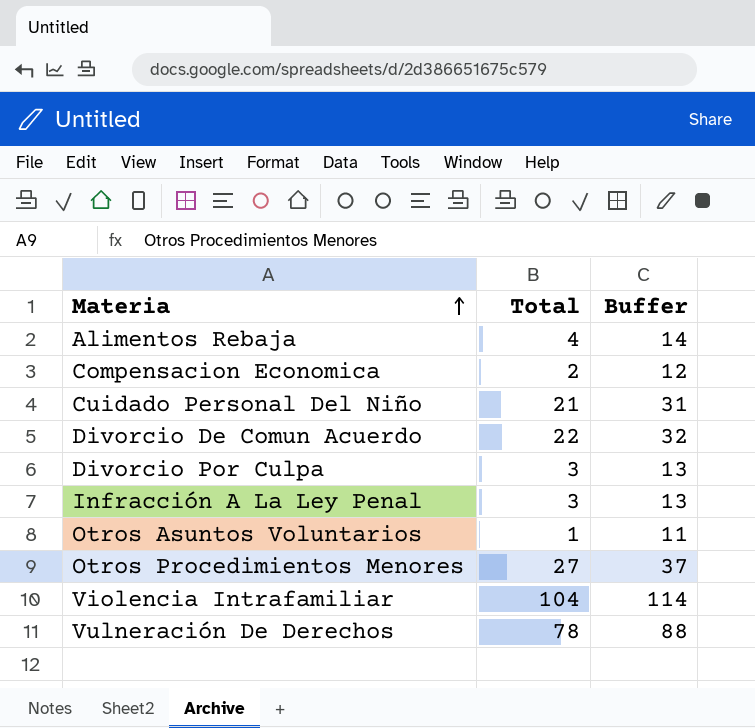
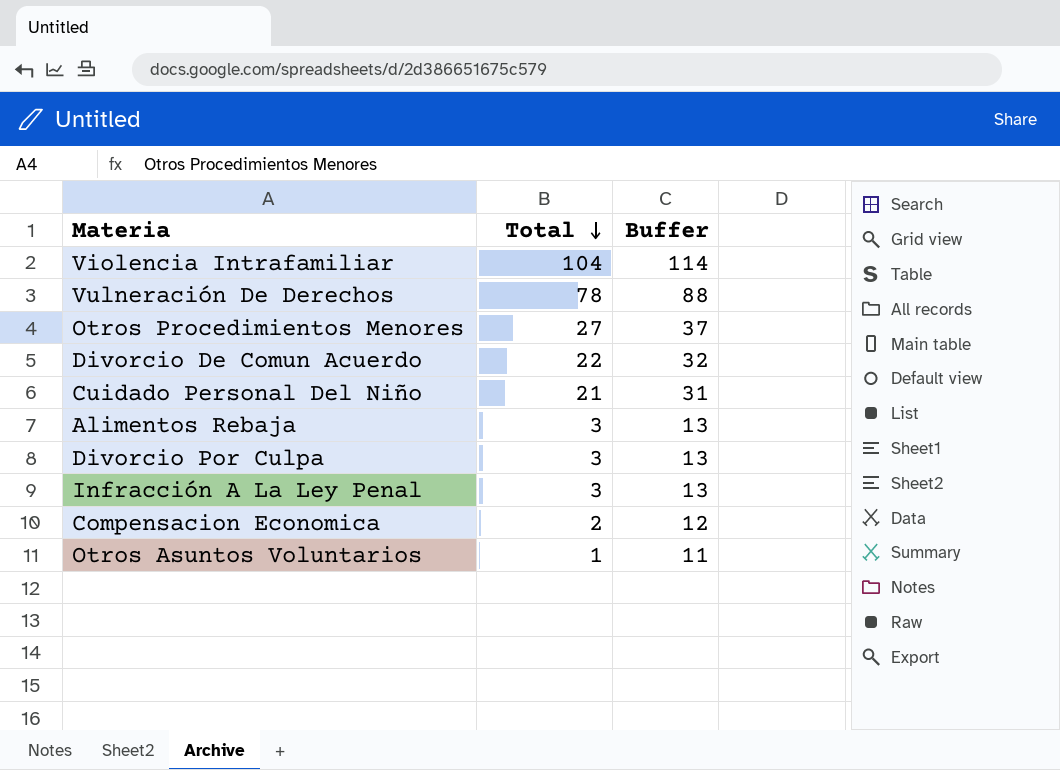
row order: Materia ascending -> Total descending
Alimentos Rebaja | Total: 4 -> 3
Alimentos Rebaja | Buffer: 14 -> 13

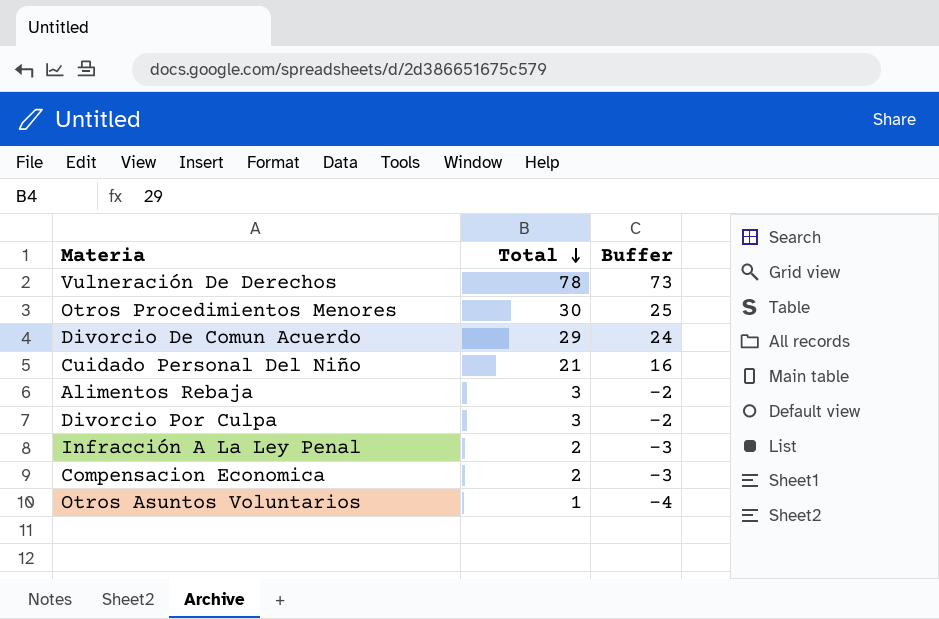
column Buffer | formula: [Total] + 10 -> [Total] - 5
row Violencia Intrafamiliar: 104 | 114 -> none
Otros Procedimientos Menores | Total: 27 -> 30
Divorcio De Comun Acuerdo | Total: 22 -> 29
Infracción A La Ley Penal | Total: 3 -> 2

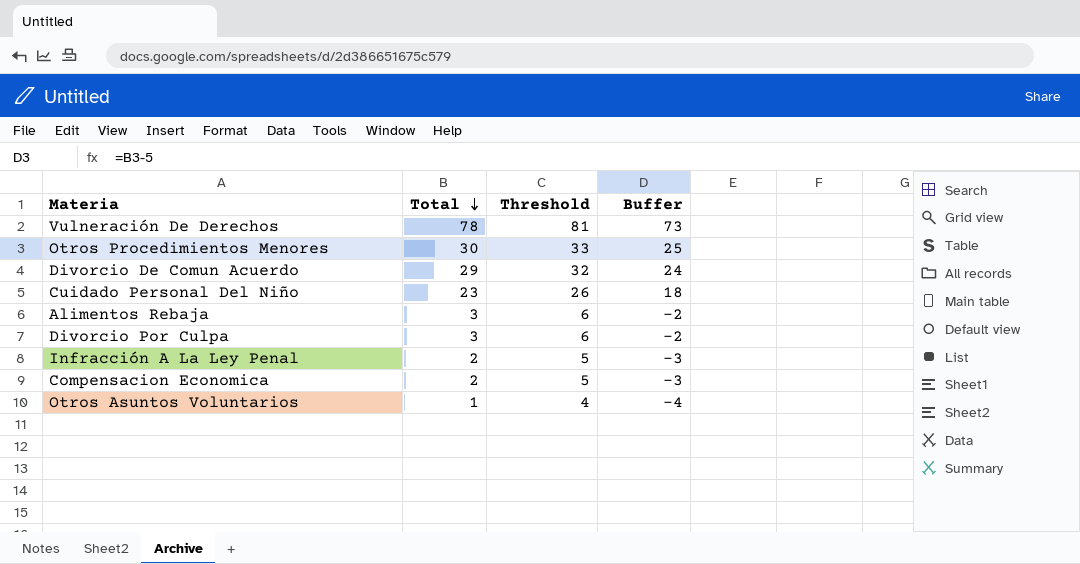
column Threshold | formula: none -> [Total] + 3
Cuidado Personal Del Niño | Total: 21 -> 23
Cuidado Personal Del Niño | Buffer: 16 -> 18

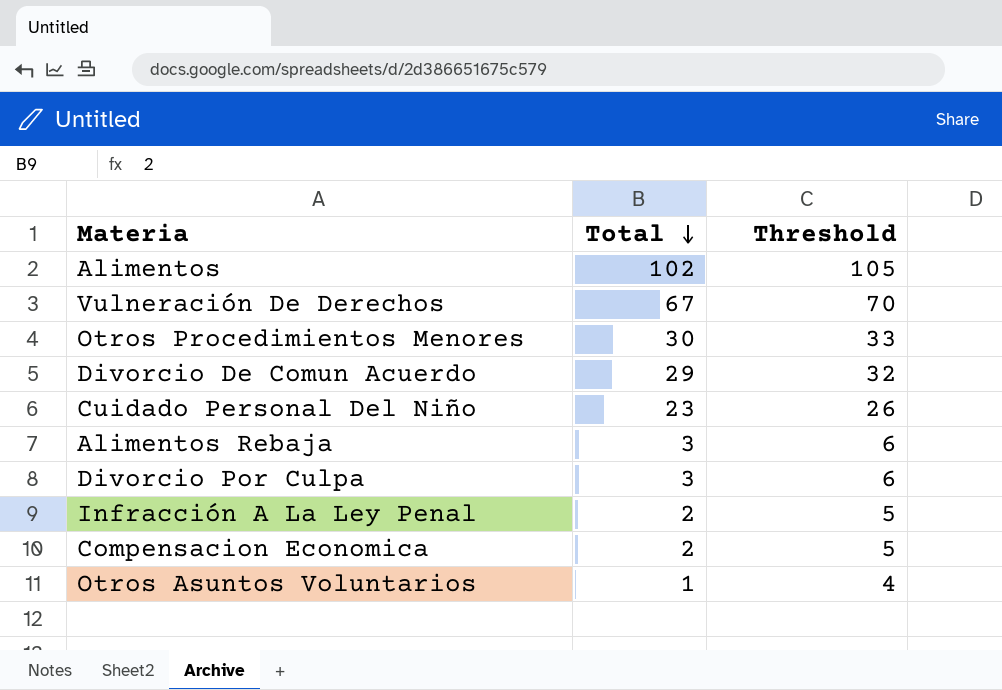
column Buffer | formula: [Total] - 5 -> none
row Alimentos: none -> 102 | 105
Vulneración De Derechos | Total: 78 -> 67
Vulneración De Derechos | Threshold: 81 -> 70

